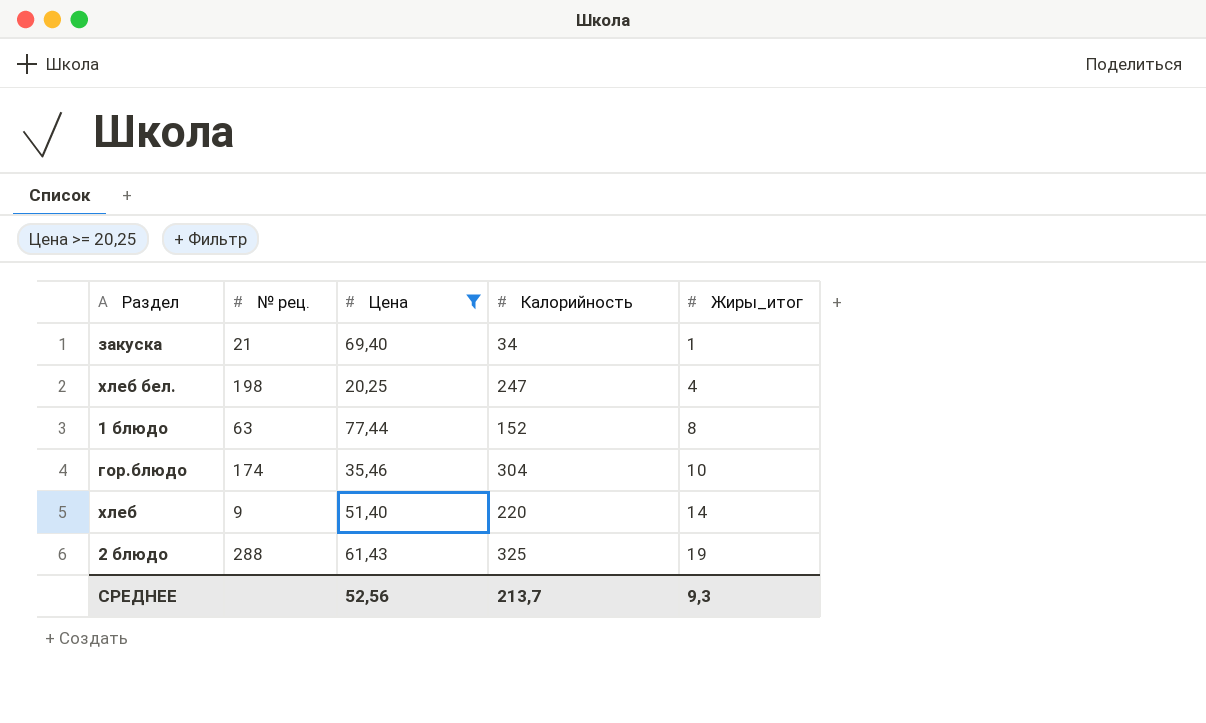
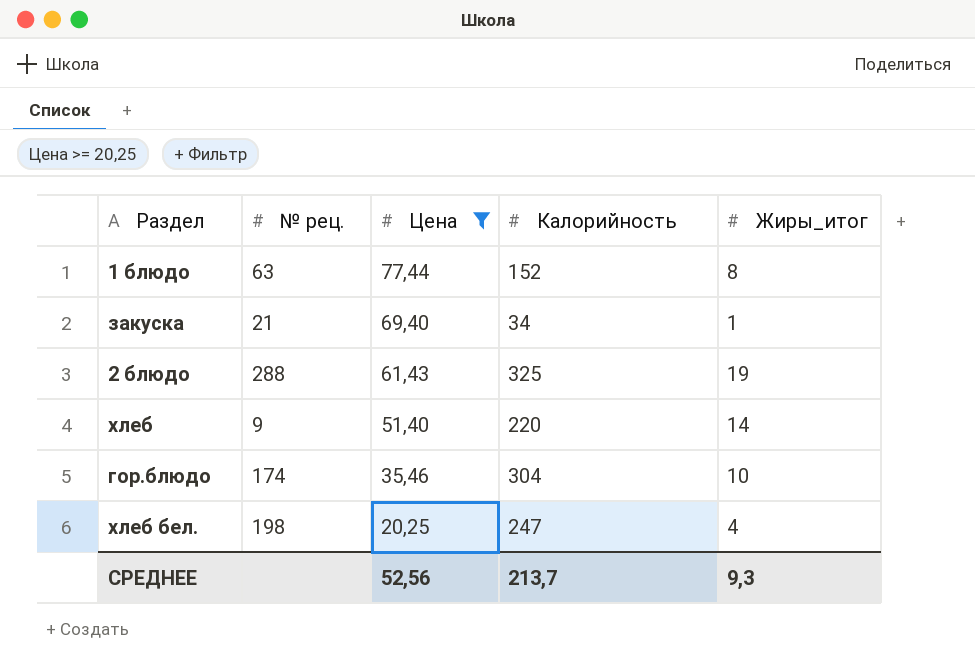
row order: Жиры_итог ascending -> Цена descending

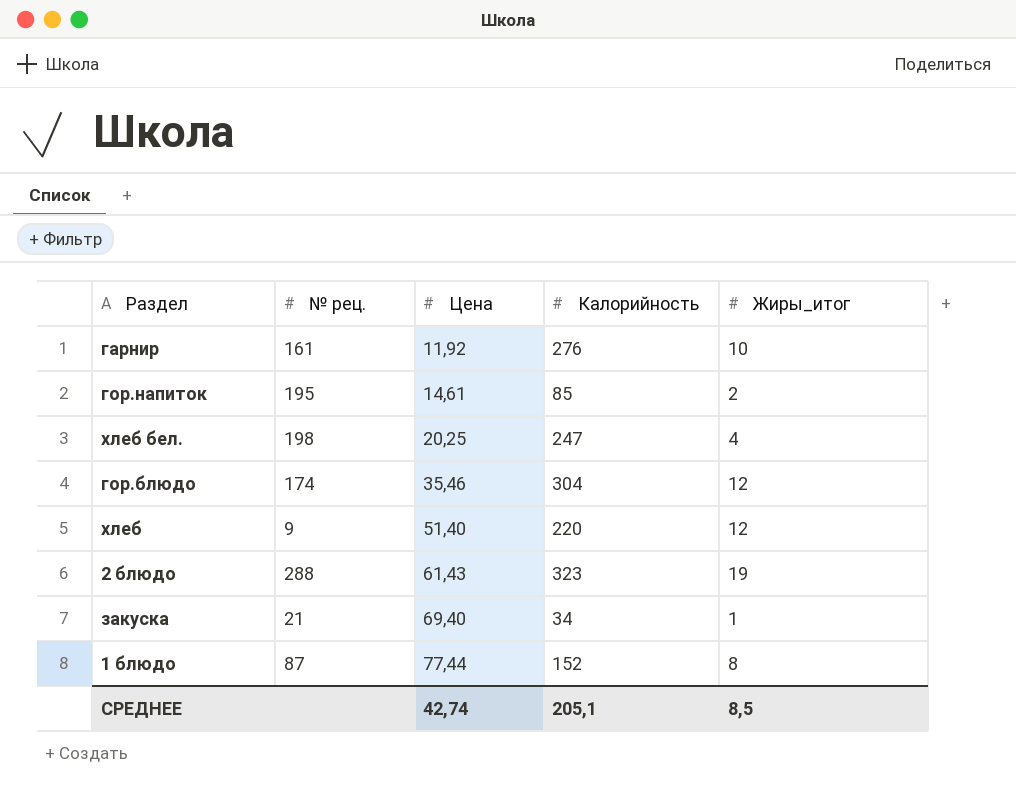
filter: Цена >= 20,25 -> none
row order: Цена descending -> Цена ascending
гор.блюдо | Жиры_итог: 10 -> 12
хлеб | Жиры_итог: 14 -> 12
2 блюдо | Калорийность: 325 -> 323
1 блюдо | № рец.: 63 -> 87
СРЕДНЕЕ | Цена: 52,56 -> 42,74
СРЕДНЕЕ | Калорийность: 213,7 -> 205,1
СРЕДНЕЕ | Жиры_итог: 9,3 -> 8,5

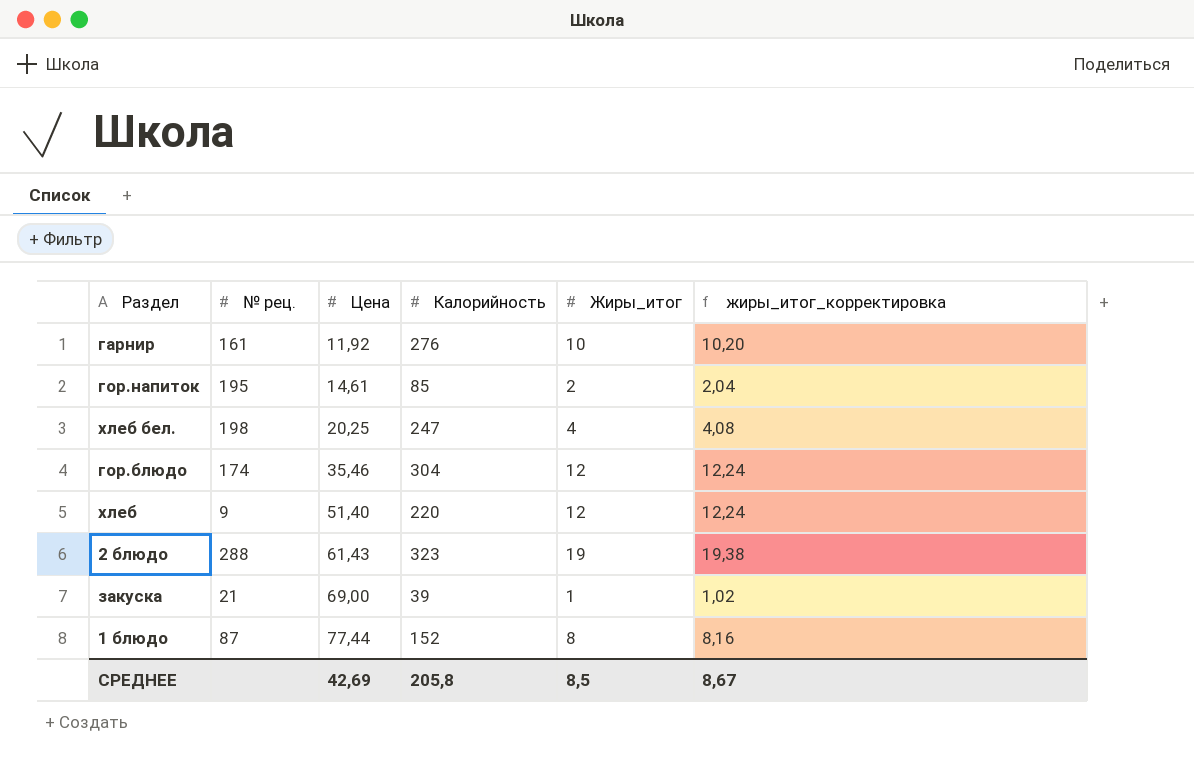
column жиры_итог_корректировка | formula: none -> [Жиры_итог] * 1,02
закуска | Цена: 69,40 -> 69,00
закуска | Калорийность: 34 -> 39
СРЕДНЕЕ | Цена: 42,74 -> 42,69
СРЕДНЕЕ | Калорийность: 205,1 -> 205,8

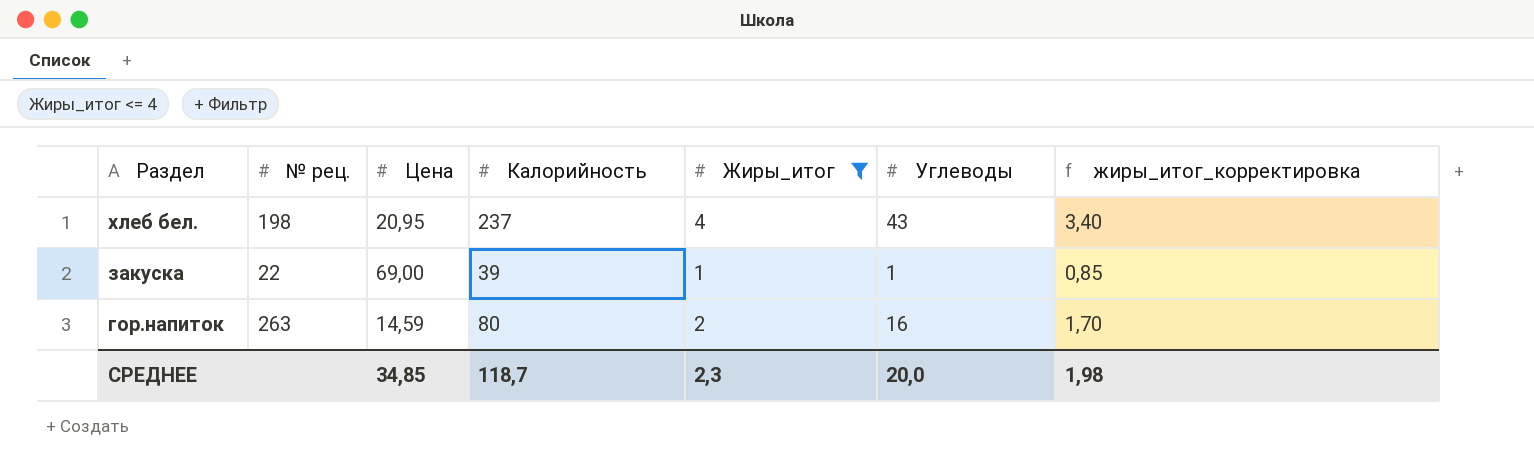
filter: none -> Жиры_итог <= 4
row order: Цена ascending -> Раздел descending
column Углеводы | position: none -> 6
column жиры_итог_корректировка | formula: [Жиры_итог] * 1,02 -> [Жиры_итог] * 0,85
хлеб бел. | Цена: 20,25 -> 20,95
хлеб бел. | Калорийность: 247 -> 237
закуска | № рец.: 21 -> 22
гор.напиток | № рец.: 195 -> 263
гор.напиток | Цена: 14,61 -> 14,59
гор.напиток | Калорийность: 85 -> 80
СРЕДНЕЕ | Цена: 42,69 -> 34,85
СРЕДНЕЕ | Калорийность: 205,8 -> 118,7
СРЕДНЕЕ | Жиры_итог: 8,5 -> 2,3
СРЕДНЕЕ | жиры_итог_корректировка: 8,67 -> 1,98

